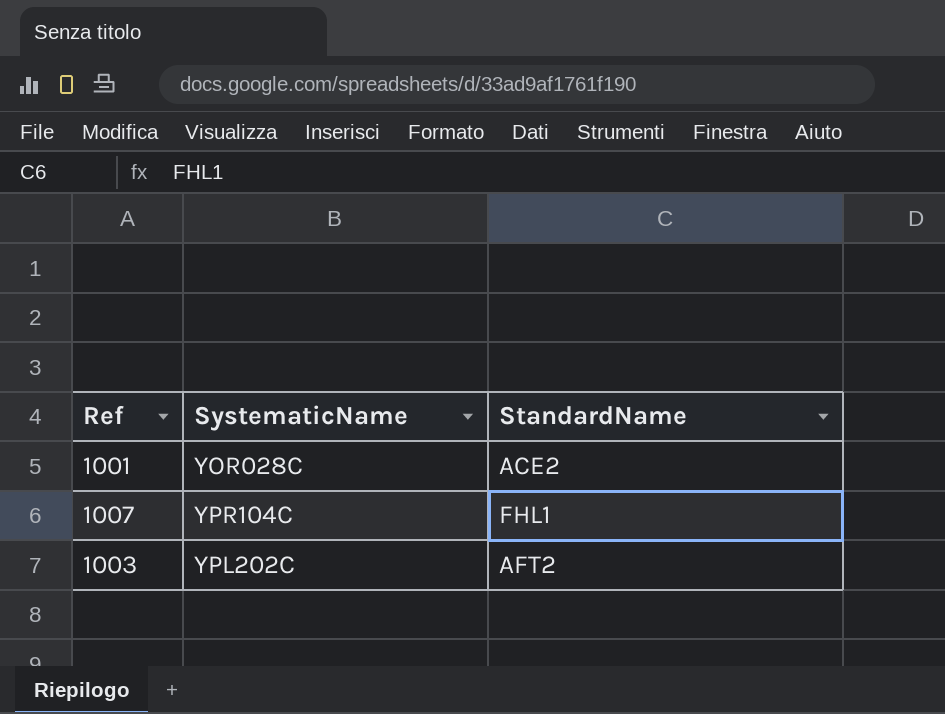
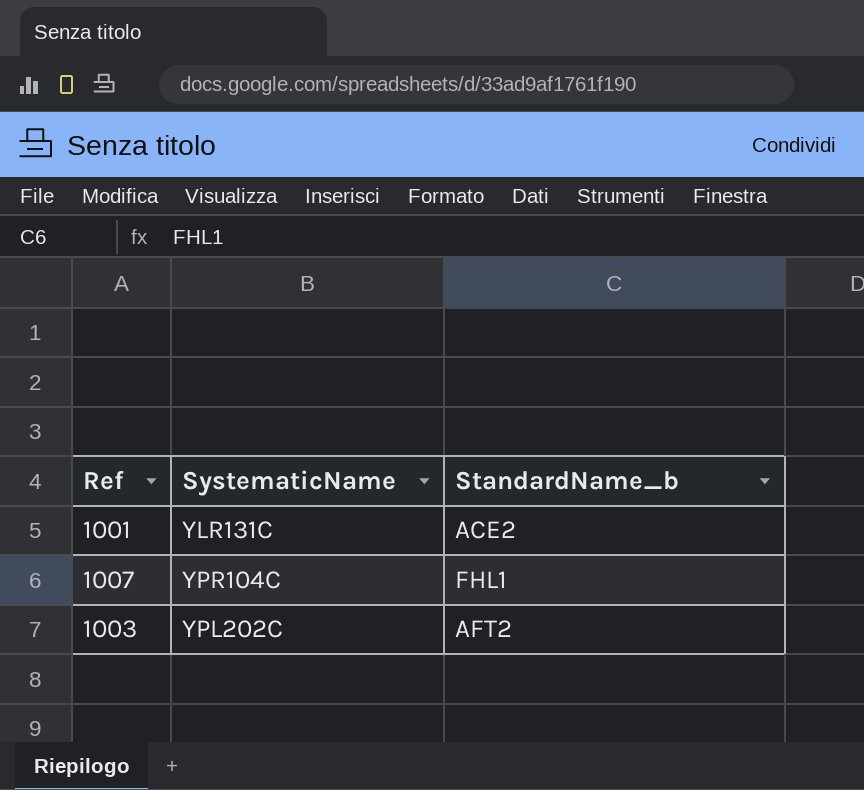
column name: StandardName -> StandardName_b
1001 | SystematicName: YOR028C -> YLR131C

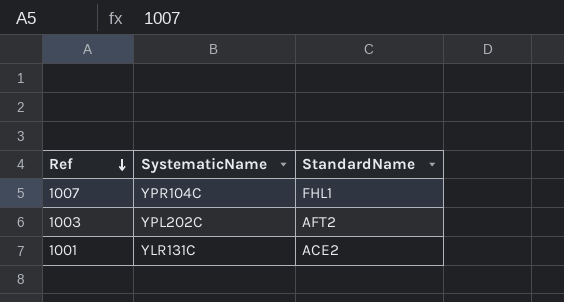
row order: none -> Ref descending
column name: StandardName_b -> StandardName

